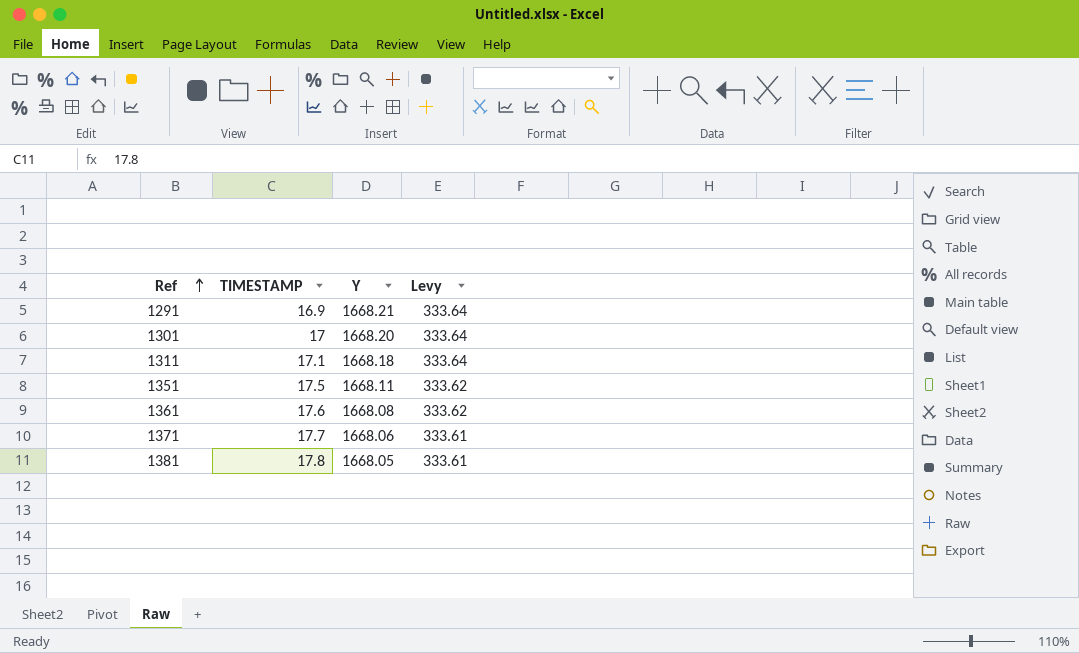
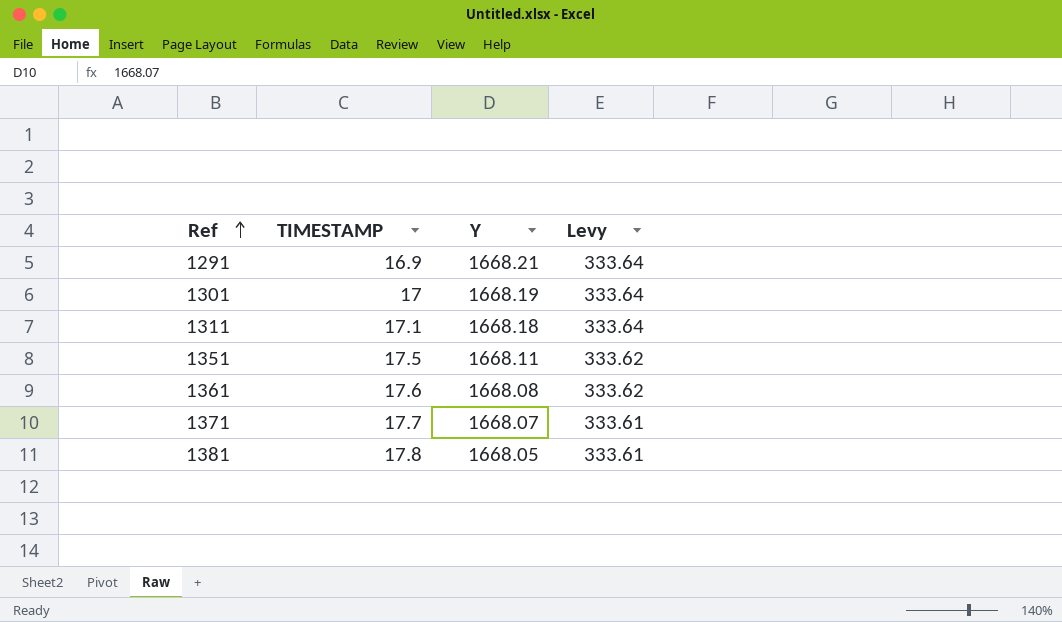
1301 | Y: 1668.20 -> 1668.19
1371 | Y: 1668.06 -> 1668.07

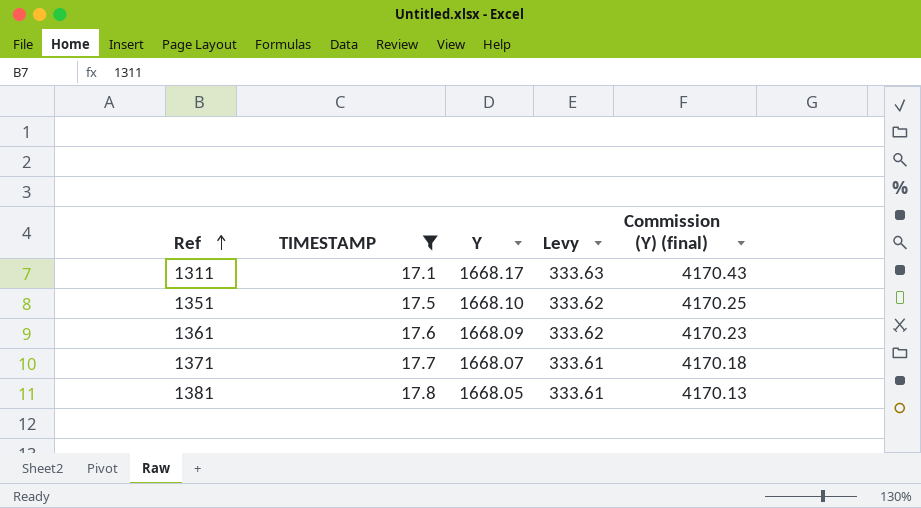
filter: none -> TIMESTAMP >= 17.1
column Commission (Y) (final) | formula: none -> [Y] * 2.5
1311 | Y: 1668.18 -> 1668.17
1311 | Levy: 333.64 -> 333.63
1351 | Y: 1668.11 -> 1668.10
1361 | Y: 1668.08 -> 1668.09

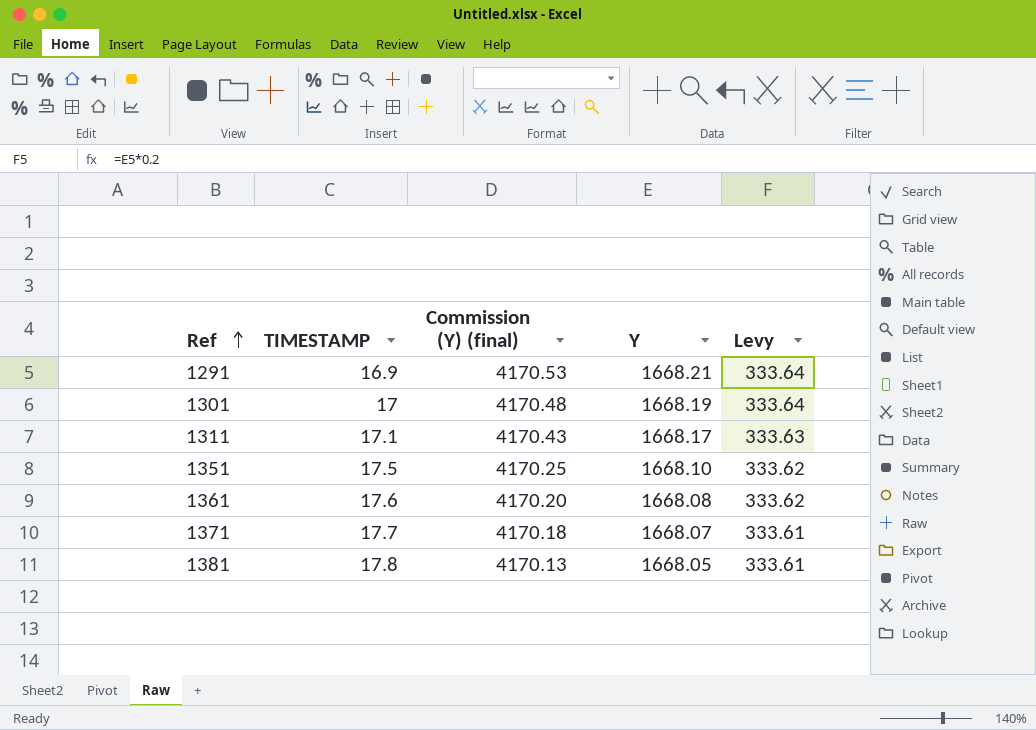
filter: TIMESTAMP >= 17.1 -> none
column Commission (Y) (final) | position: 5 -> 3
1361 | Commission (Y) (final): 4170.23 -> 4170.20
1361 | Y: 1668.09 -> 1668.08

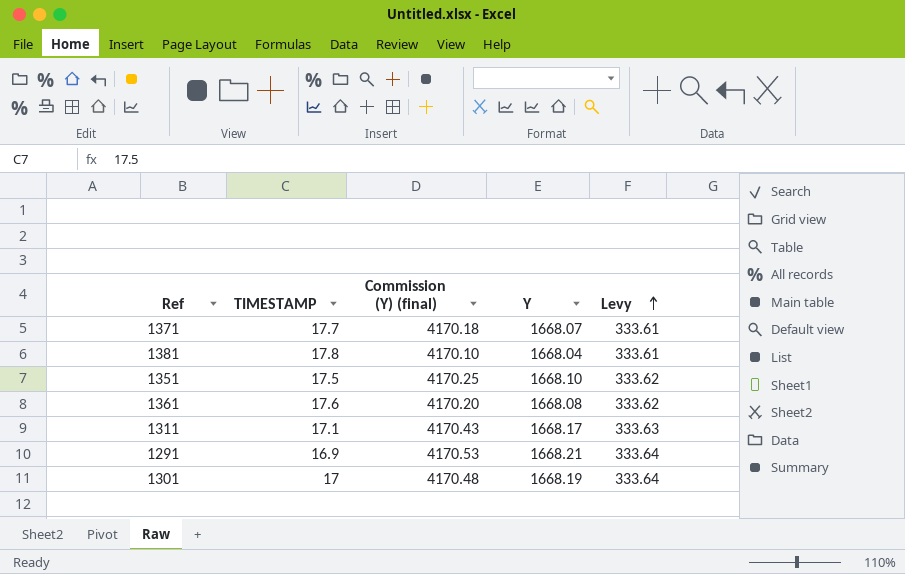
row order: Ref ascending -> Levy ascending
1381 | Commission (Y) (final): 4170.13 -> 4170.10
1381 | Y: 1668.05 -> 1668.04

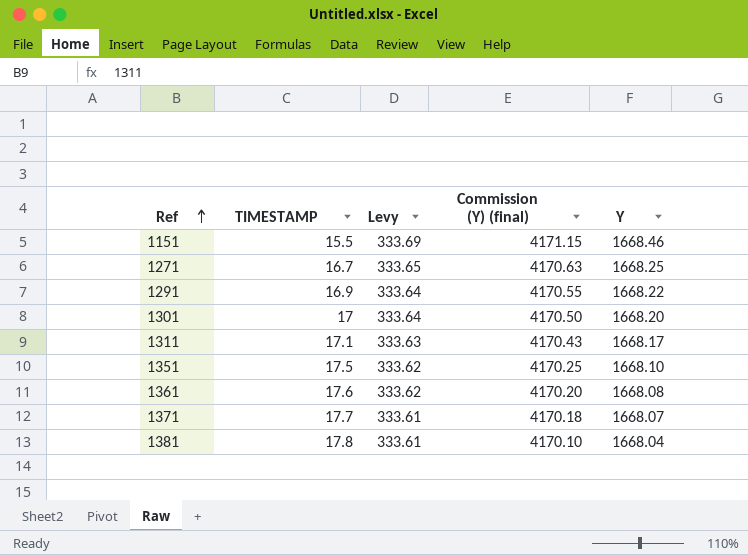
row order: Levy ascending -> Ref ascending
column Levy | position: 5 -> 3
row 1151: none -> 15.5 | 333.69 | 4171.15 | 1668.46
row 1271: none -> 16.7 | 333.65 | 4170.63 | 1668.25
1291 | Commission (Y) (final): 4170.53 -> 4170.55
1291 | Y: 1668.21 -> 1668.22
1301 | Commission (Y) (final): 4170.48 -> 4170.50
1301 | Y: 1668.19 -> 1668.20

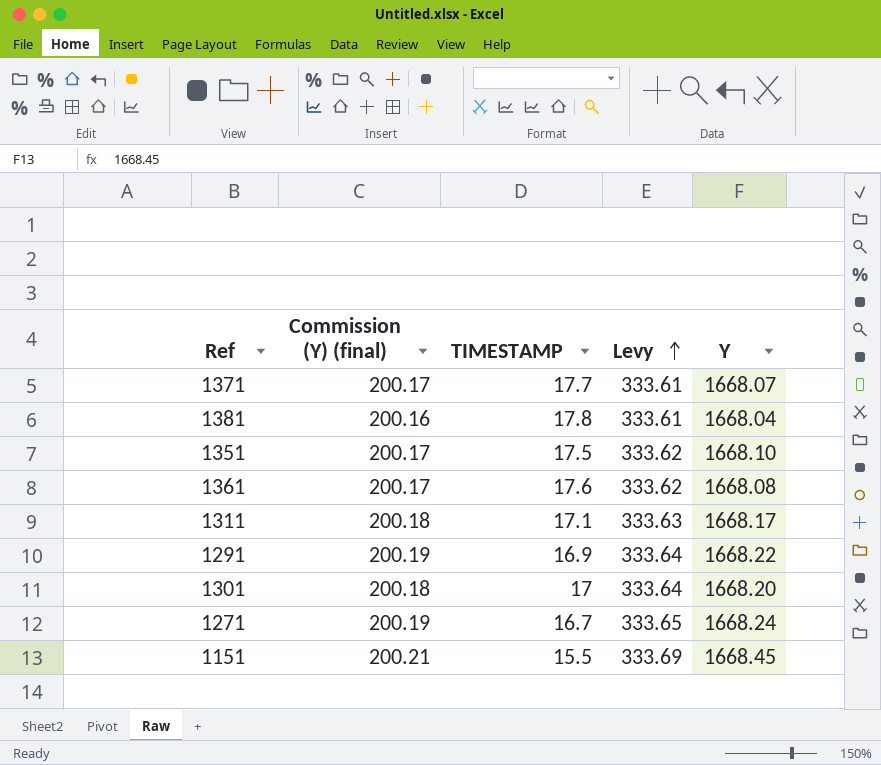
row order: Ref ascending -> Levy ascending
column Commission (Y) (final) | formula: [Y] * 2.5 -> [Y] * 0.12
column Commission (Y) (final) | position: 4 -> 2
1271 | Y: 1668.25 -> 1668.24
1151 | Y: 1668.46 -> 1668.45

